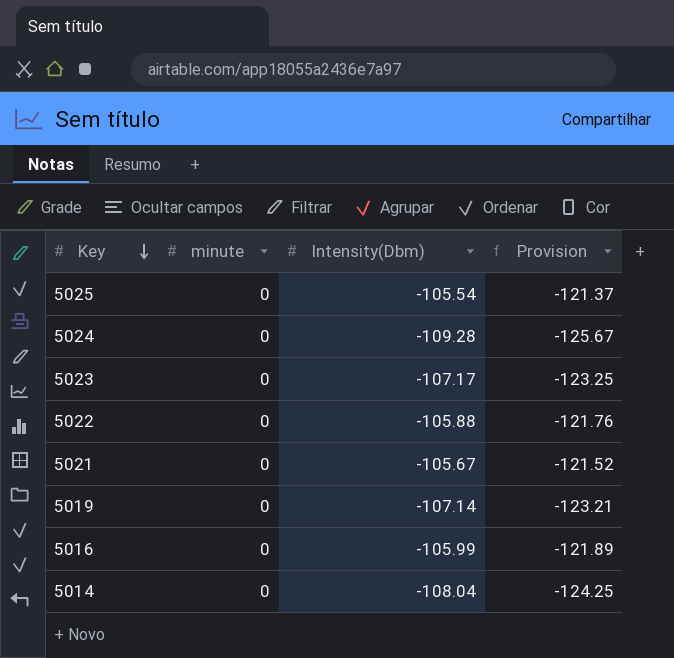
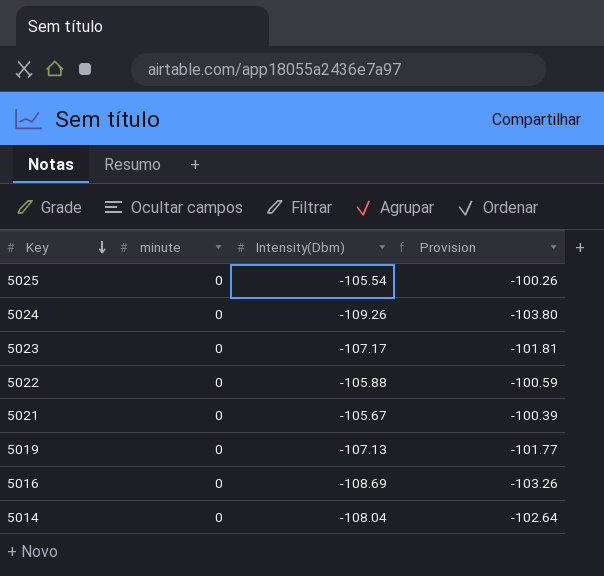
column Provision | formula: [Intensity(Dbm)] * 1.15 -> [Intensity(Dbm)] * 0.95
5024 | Intensity(Dbm): -109.28 -> -109.26
5019 | Intensity(Dbm): -107.14 -> -107.13
5016 | Intensity(Dbm): -105.99 -> -108.69

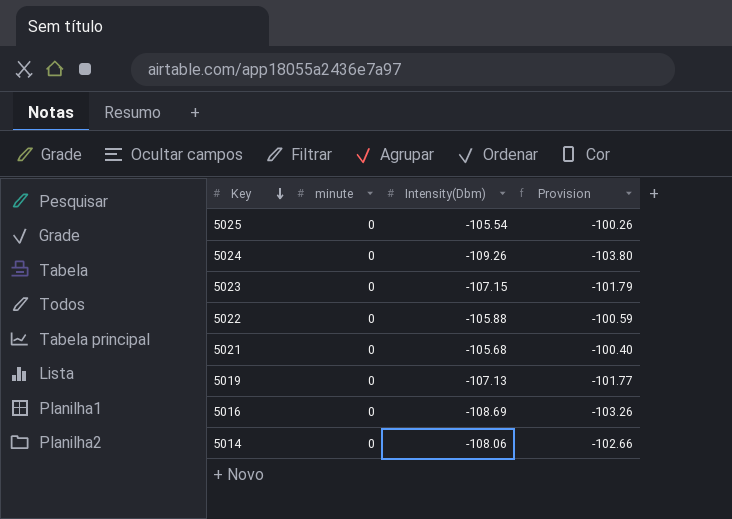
5023 | Intensity(Dbm): -107.17 -> -107.15
5023 | Provision: -101.81 -> -101.79
5021 | Intensity(Dbm): -105.67 -> -105.68
5021 | Provision: -100.39 -> -100.40
5014 | Intensity(Dbm): -108.04 -> -108.06
5014 | Provision: -102.64 -> -102.66

